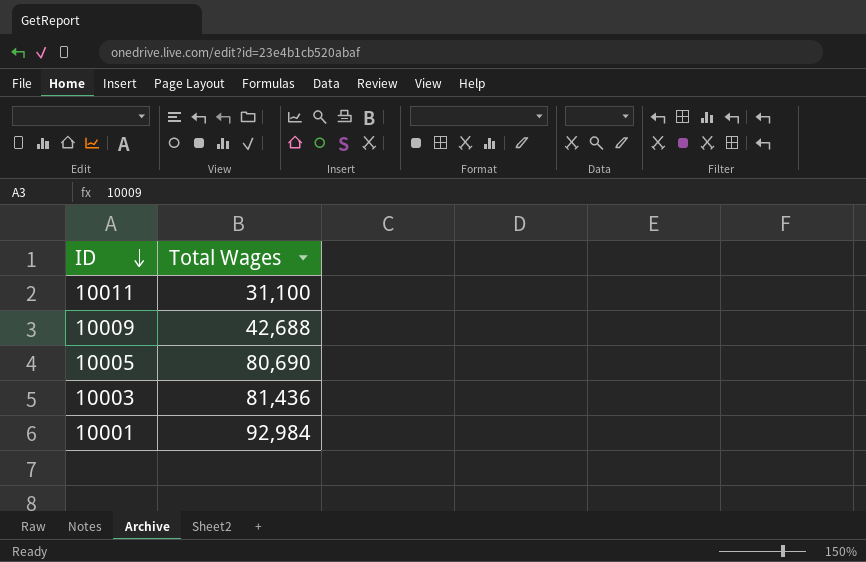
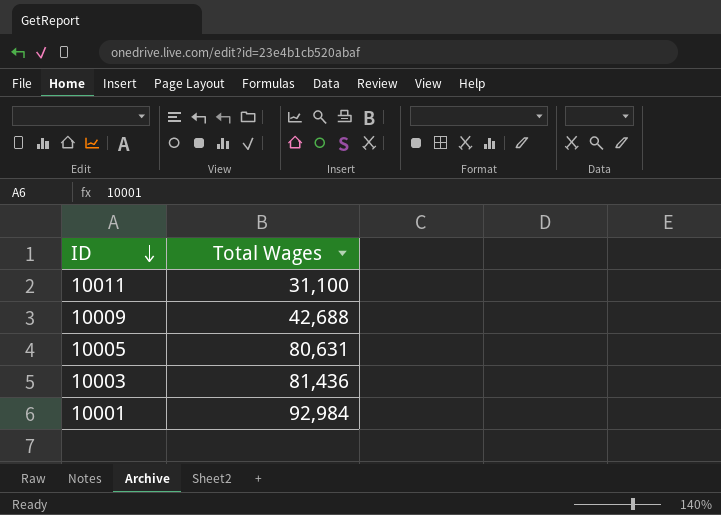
10005 | Total Wages: 80,690 -> 80,631

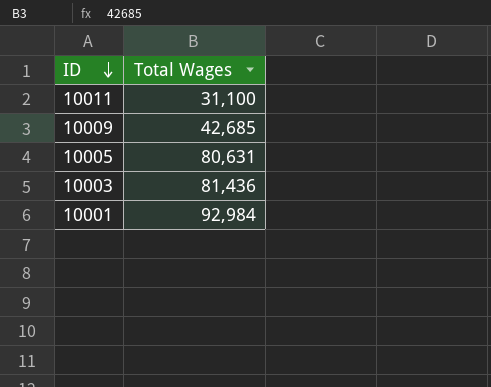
10009 | Total Wages: 42,688 -> 42,685

